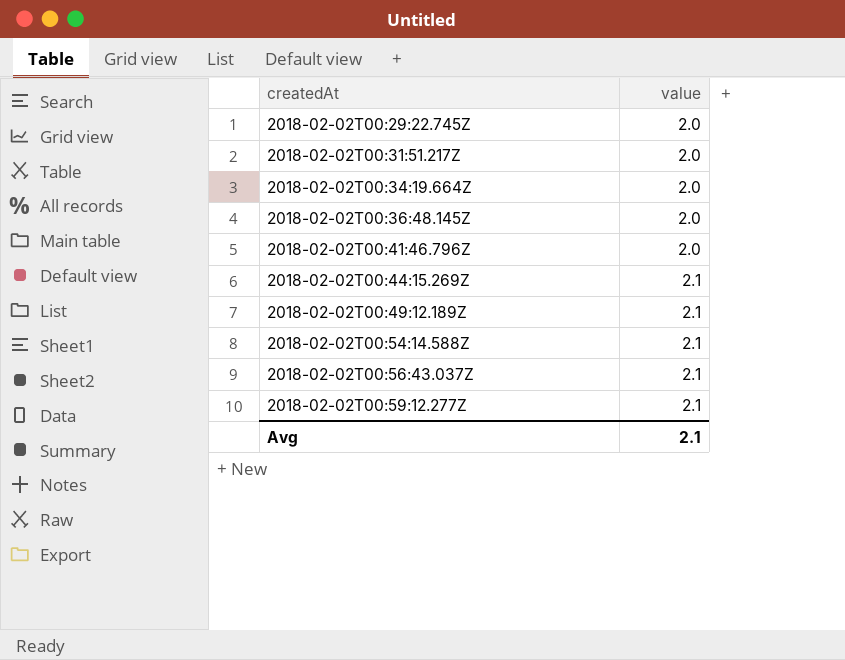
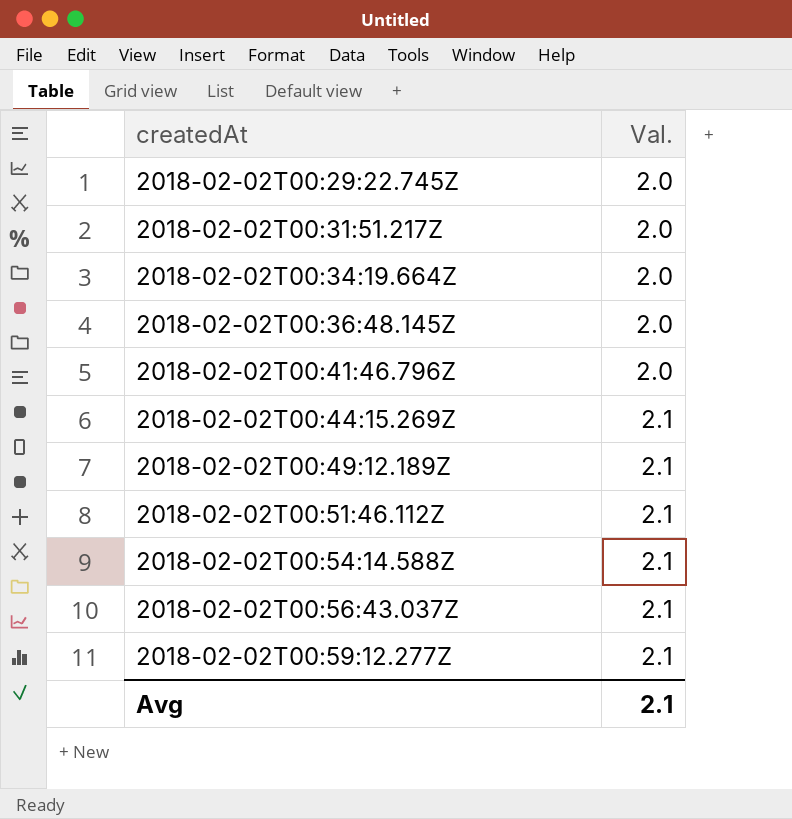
column name: value -> Val.
row 2018-02-02T00:51:46.112Z: none -> 2.1

